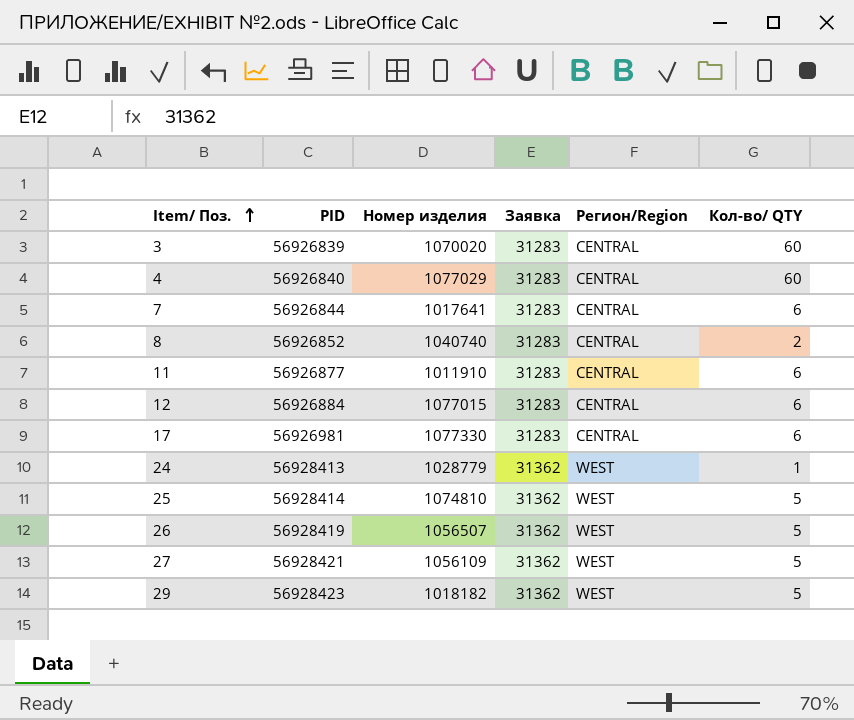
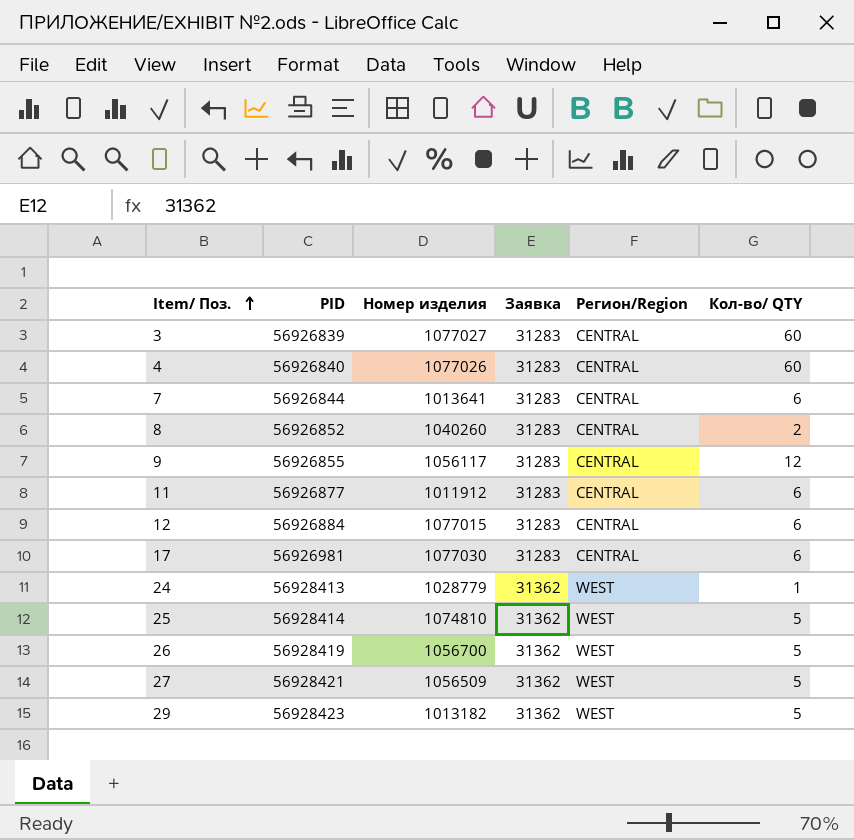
3 | Номер изделия: 1070020 -> 1077027
4 | Номер изделия: 1077029 -> 1077026
7 | Номер изделия: 1017641 -> 1013641
8 | Номер изделия: 1040740 -> 1040260
row 9: none -> 56926855 | 1056117 | 31283 | CENTRAL | 12
11 | Номер изделия: 1011910 -> 1011912
17 | Номер изделия: 1077330 -> 1077030
26 | Номер изделия: 1056507 -> 1056700
27 | Номер изделия: 1056109 -> 1056509
29 | Номер изделия: 1018182 -> 1013182

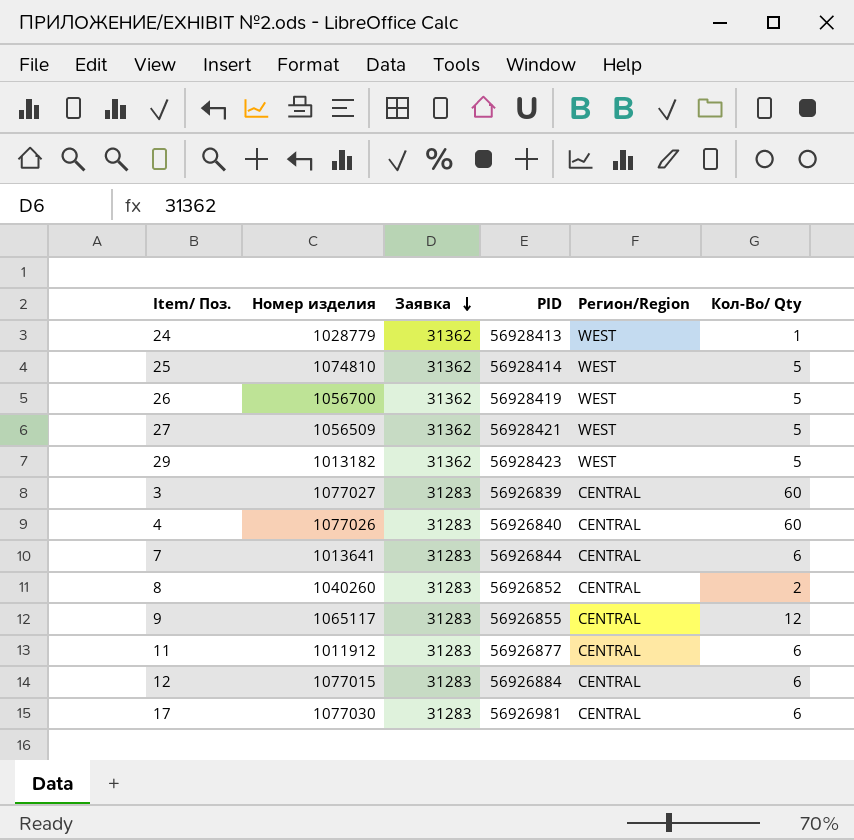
row order: Item/ Поз. ascending -> Заявка descending
column PID | position: 2 -> 4
column name: Кол-во/ QTY -> Кол-Во/ Qty
9 | Номер изделия: 1056117 -> 1065117

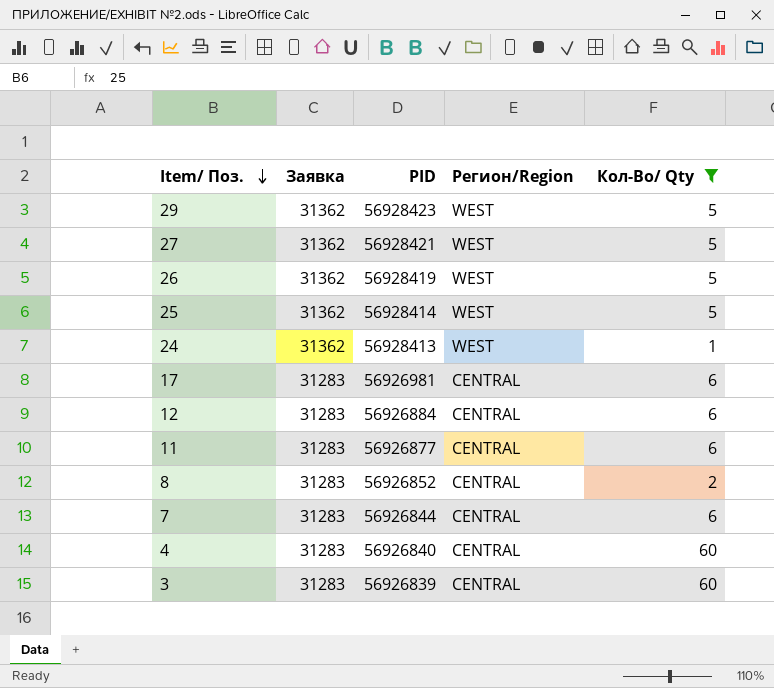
filter: none -> Кол-Во/ Qty != 12
row order: Заявка descending -> Item/ Поз. descending
column Номер изделия | position: 2 -> none

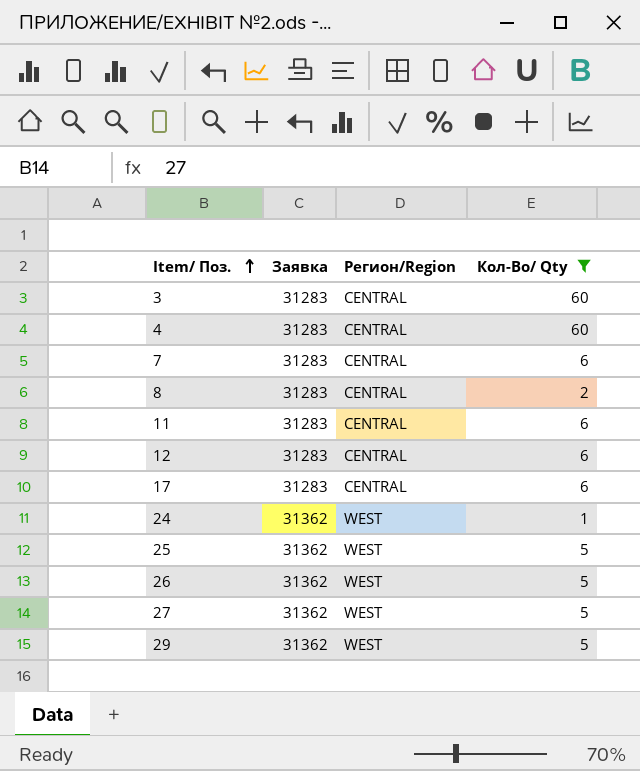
row order: Item/ Поз. descending -> Item/ Поз. ascending
column PID | position: 3 -> none

